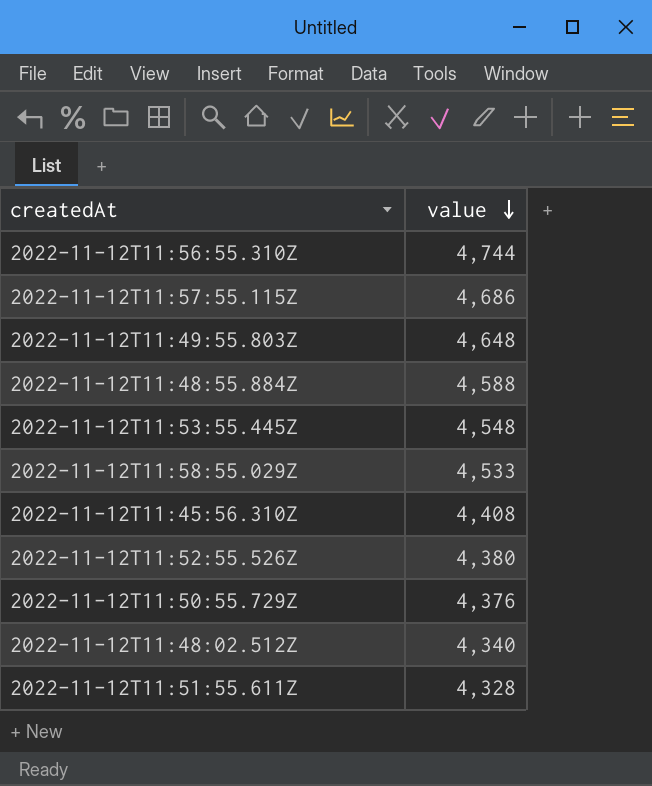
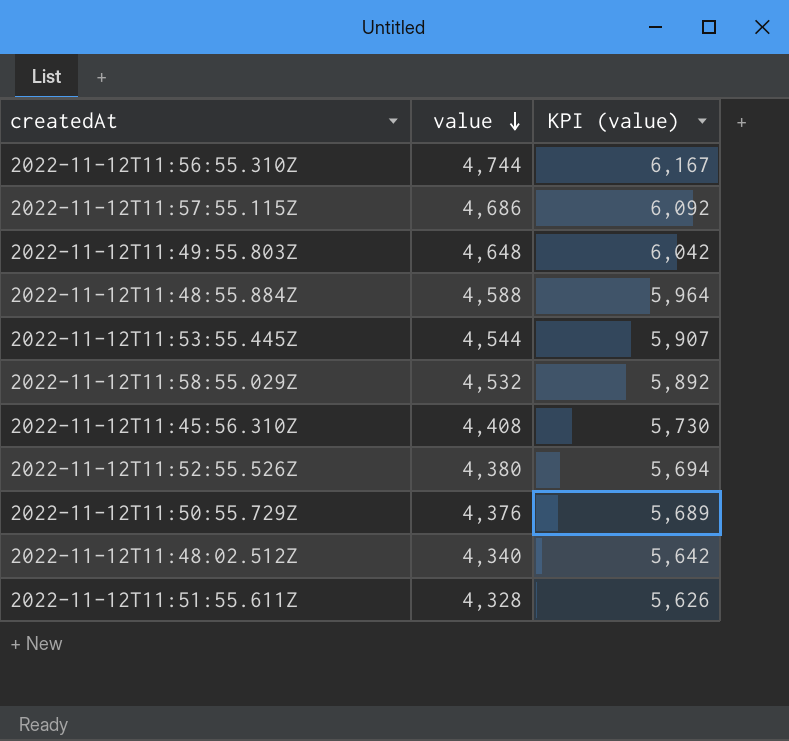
column KPI (value) | formula: none -> [value] * 1.3
2022-11-12T11:53:55.445Z | value: 4,548 -> 4,544
2022-11-12T11:58:55.029Z | value: 4,533 -> 4,532

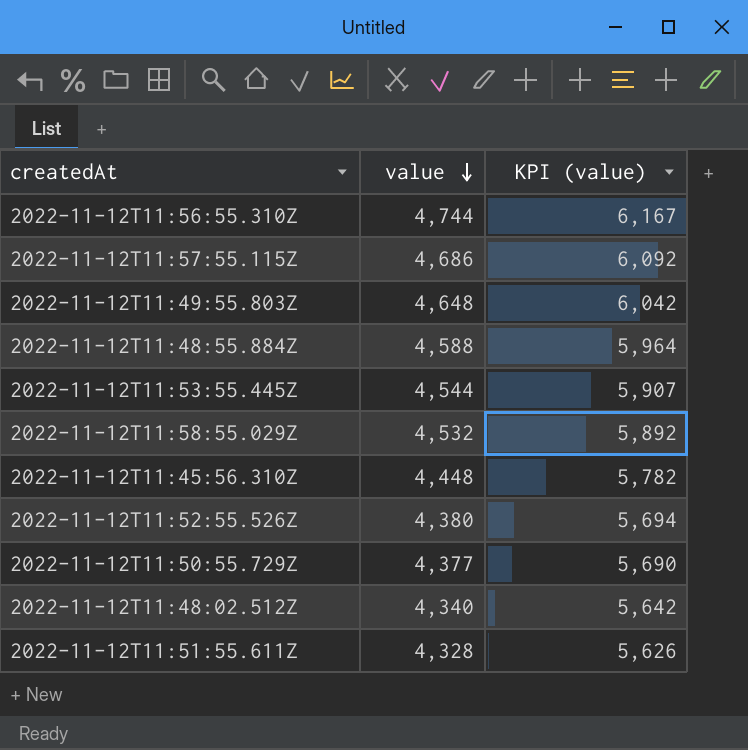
2022-11-12T11:45:56.310Z | value: 4,408 -> 4,448
2022-11-12T11:45:56.310Z | KPI (value): 5,730 -> 5,782
2022-11-12T11:50:55.729Z | value: 4,376 -> 4,377
2022-11-12T11:50:55.729Z | KPI (value): 5,689 -> 5,690

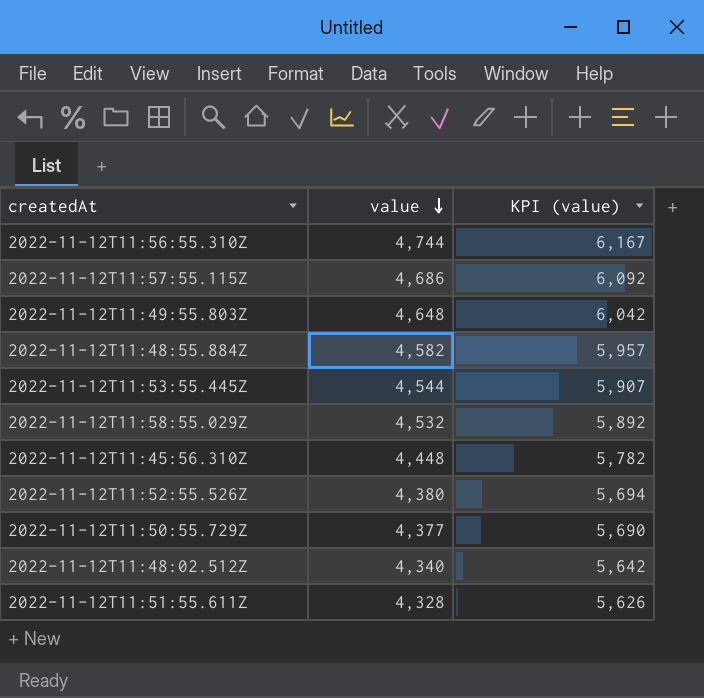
2022-11-12T11:48:55.884Z | value: 4,588 -> 4,582
2022-11-12T11:48:55.884Z | KPI (value): 5,964 -> 5,957

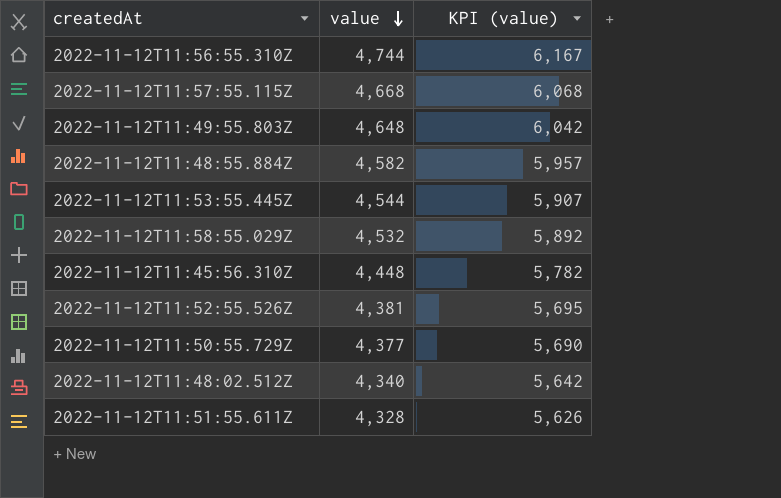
2022-11-12T11:57:55.115Z | value: 4,686 -> 4,668
2022-11-12T11:57:55.115Z | KPI (value): 6,092 -> 6,068
2022-11-12T11:52:55.526Z | value: 4,380 -> 4,381
2022-11-12T11:52:55.526Z | KPI (value): 5,694 -> 5,695

